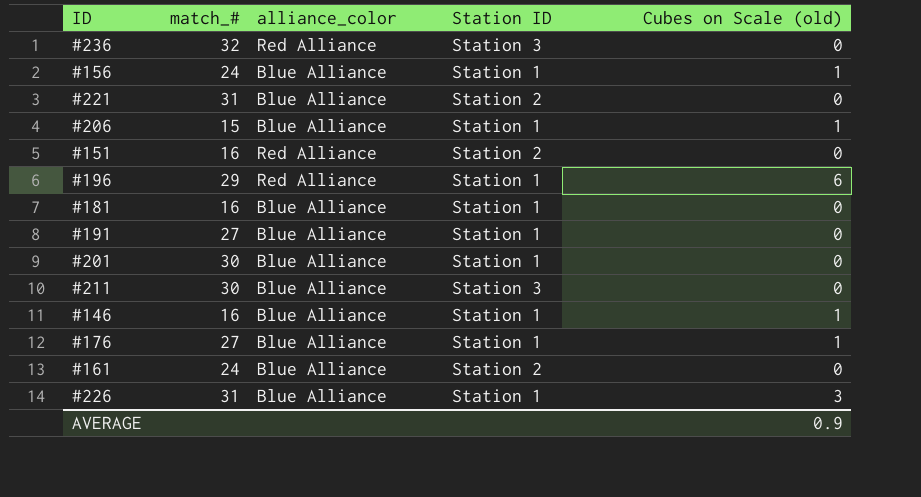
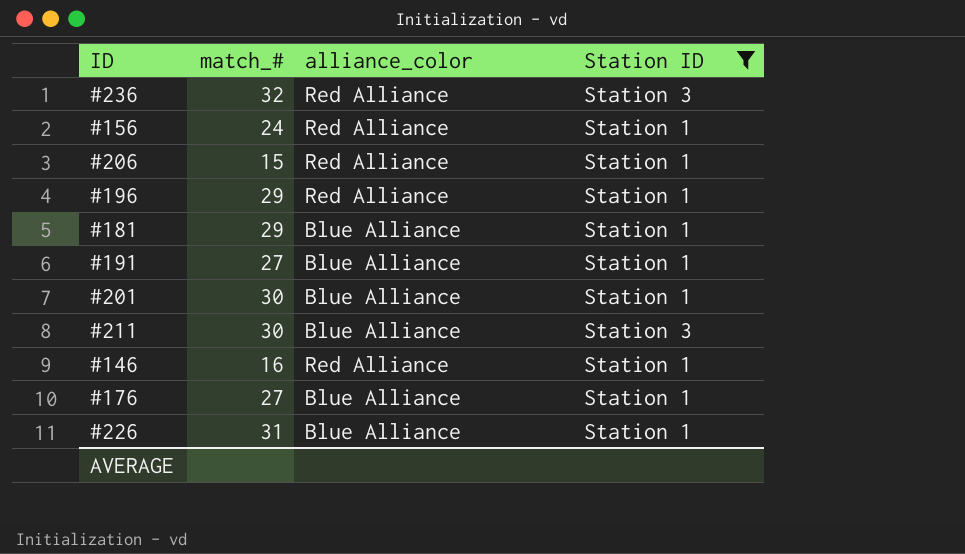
filter: none -> Station ID != Station 2
column Cubes on Scale (old) | position: 5 -> none
#156 | alliance_color: Blue Alliance -> Red Alliance
#206 | alliance_color: Blue Alliance -> Red Alliance
#181 | match_#: 16 -> 29
#146 | alliance_color: Blue Alliance -> Red Alliance

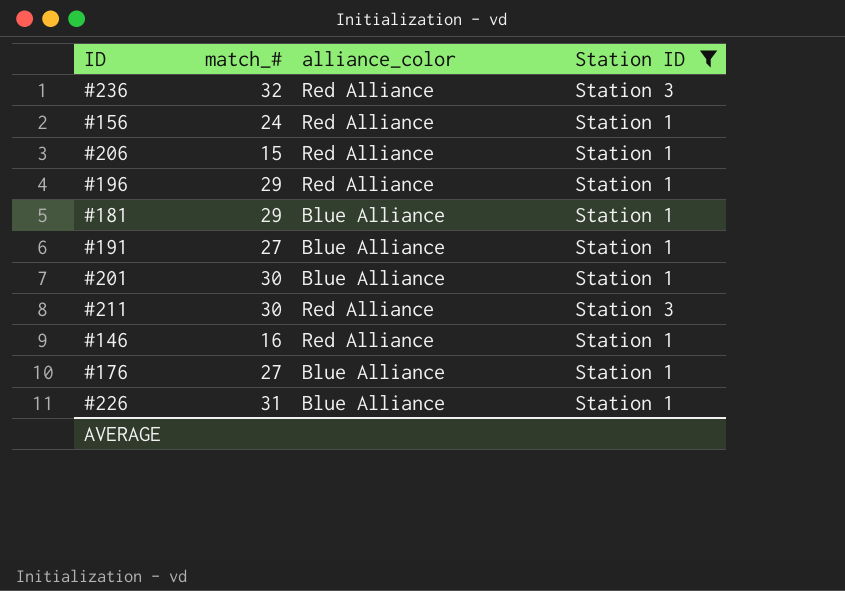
#211 | alliance_color: Blue Alliance -> Red Alliance

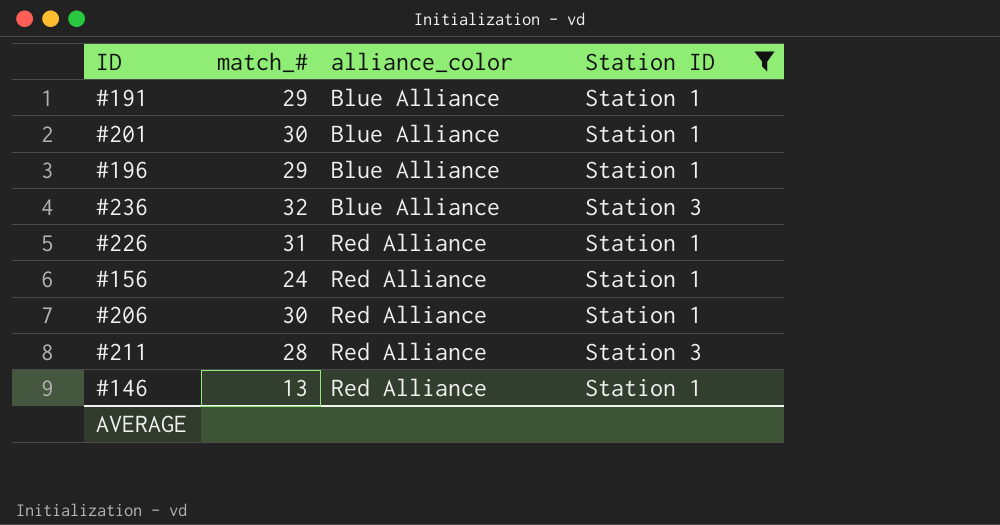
row order: none -> alliance_color ascending
row #181: 29 | Blue Alliance | Station 1 -> none
row #176: 27 | Blue Alliance | Station 1 -> none
#191 | match_#: 27 -> 29
#196 | alliance_color: Red Alliance -> Blue Alliance
#236 | alliance_color: Red Alliance -> Blue Alliance
#226 | alliance_color: Blue Alliance -> Red Alliance
#206 | match_#: 15 -> 30
#211 | match_#: 30 -> 28
#146 | match_#: 16 -> 13

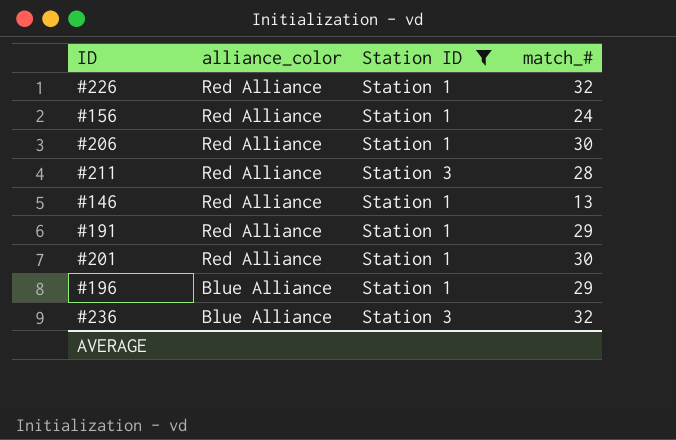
row order: alliance_color ascending -> alliance_color descending
column match_# | position: 2 -> 4
#226 | match_#: 31 -> 32
#191 | alliance_color: Blue Alliance -> Red Alliance
#201 | alliance_color: Blue Alliance -> Red Alliance

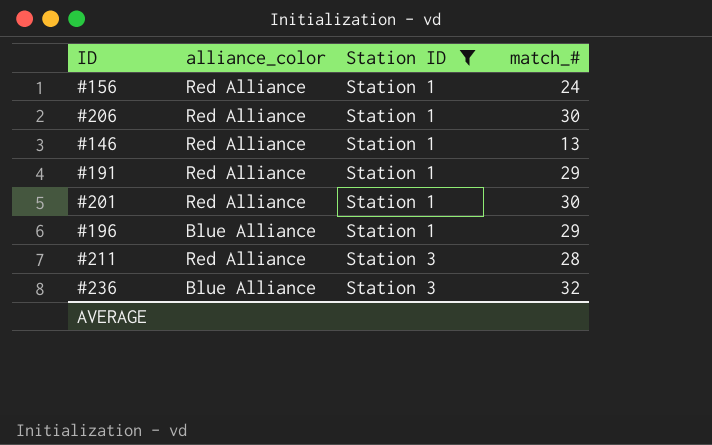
row order: alliance_color descending -> Station ID ascending
row #226: Red Alliance | Station 1 | 32 -> none

